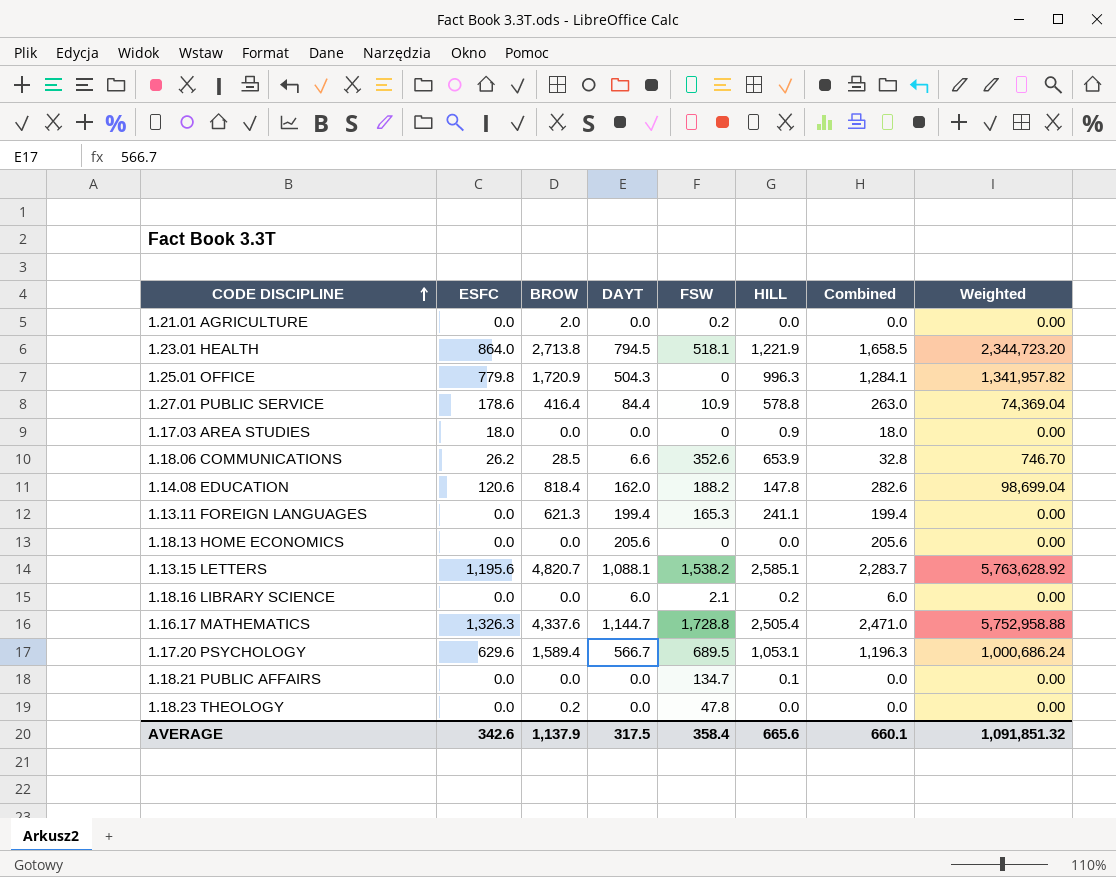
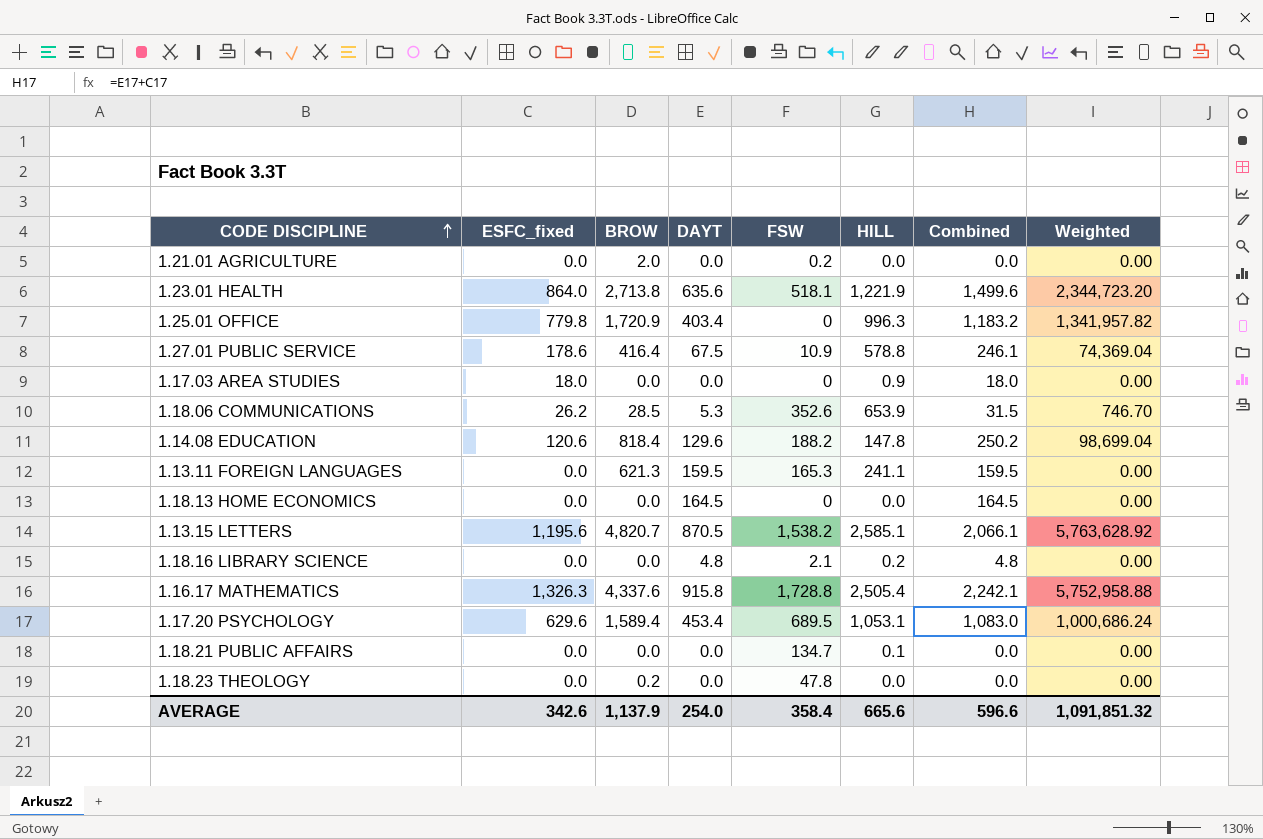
column name: ESFC -> ESFC_fixed
1.23.01 HEALTH | DAYT: 794.5 -> 635.6
1.23.01 HEALTH | Combined: 1,658.5 -> 1,499.6
1.25.01 OFFICE | DAYT: 504.3 -> 403.4
1.25.01 OFFICE | Combined: 1,284.1 -> 1,183.2
1.27.01 PUBLIC SERVICE | DAYT: 84.4 -> 67.5
1.27.01 PUBLIC SERVICE | Combined: 263.0 -> 246.1
1.18.06 COMMUNICATIONS | DAYT: 6.6 -> 5.3
1.18.06 COMMUNICATIONS | Combined: 32.8 -> 31.5
1.14.08 EDUCATION | DAYT: 162.0 -> 129.6
1.14.08 EDUCATION | Combined: 282.6 -> 250.2
1.13.11 FOREIGN LANGUAGES | DAYT: 199.4 -> 159.5
1.13.11 FOREIGN LANGUAGES | Combined: 199.4 -> 159.5
1.18.13 HOME ECONOMICS | DAYT: 205.6 -> 164.5
1.18.13 HOME ECONOMICS | Combined: 205.6 -> 164.5
1.13.15 LETTERS | DAYT: 1,088.1 -> 870.5
1.13.15 LETTERS | Combined: 2,283.7 -> 2,066.1
1.18.16 LIBRARY SCIENCE | DAYT: 6.0 -> 4.8
1.18.16 LIBRARY SCIENCE | Combined: 6.0 -> 4.8
1.16.17 MATHEMATICS | DAYT: 1,144.7 -> 915.8
1.16.17 MATHEMATICS | Combined: 2,471.0 -> 2,242.1
1.17.20 PSYCHOLOGY | DAYT: 566.7 -> 453.4
1.17.20 PSYCHOLOGY | Combined: 1,196.3 -> 1,083.0
AVERAGE | DAYT: 317.5 -> 254.0
AVERAGE | Combined: 660.1 -> 596.6

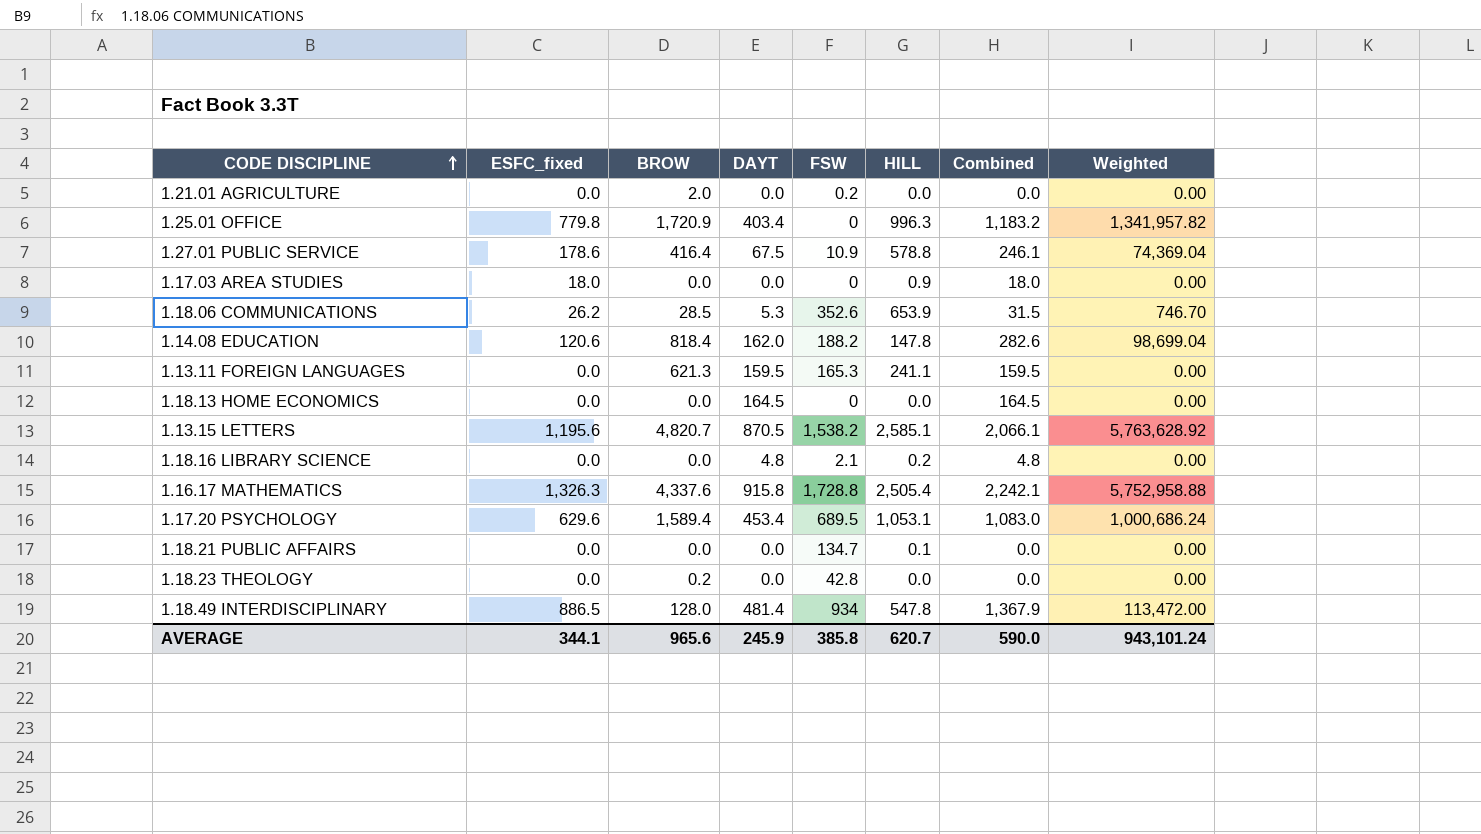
row 1.23.01 HEALTH: 864.0 | 2,713.8 | 635.6 | 518.1 | 1,221.9 | 1,499.6 | 2,344,723.20 -> none
1.14.08 EDUCATION | DAYT: 129.6 -> 162.0
1.14.08 EDUCATION | Combined: 250.2 -> 282.6
1.18.23 THEOLOGY | FSW: 47.8 -> 42.8
row 1.18.49 INTERDISCIPLINARY: none -> 886.5 | 128.0 | 481.4 | 934 | 547.8 | 1,367.9 | 113,472.00
AVERAGE | ESFC_fixed: 342.6 -> 344.1
AVERAGE | BROW: 1,137.9 -> 965.6
AVERAGE | DAYT: 254.0 -> 245.9
AVERAGE | FSW: 358.4 -> 385.8
AVERAGE | HILL: 665.6 -> 620.7
AVERAGE | Combined: 596.6 -> 590.0
AVERAGE | Weighted: 1,091,851.32 -> 943,101.24

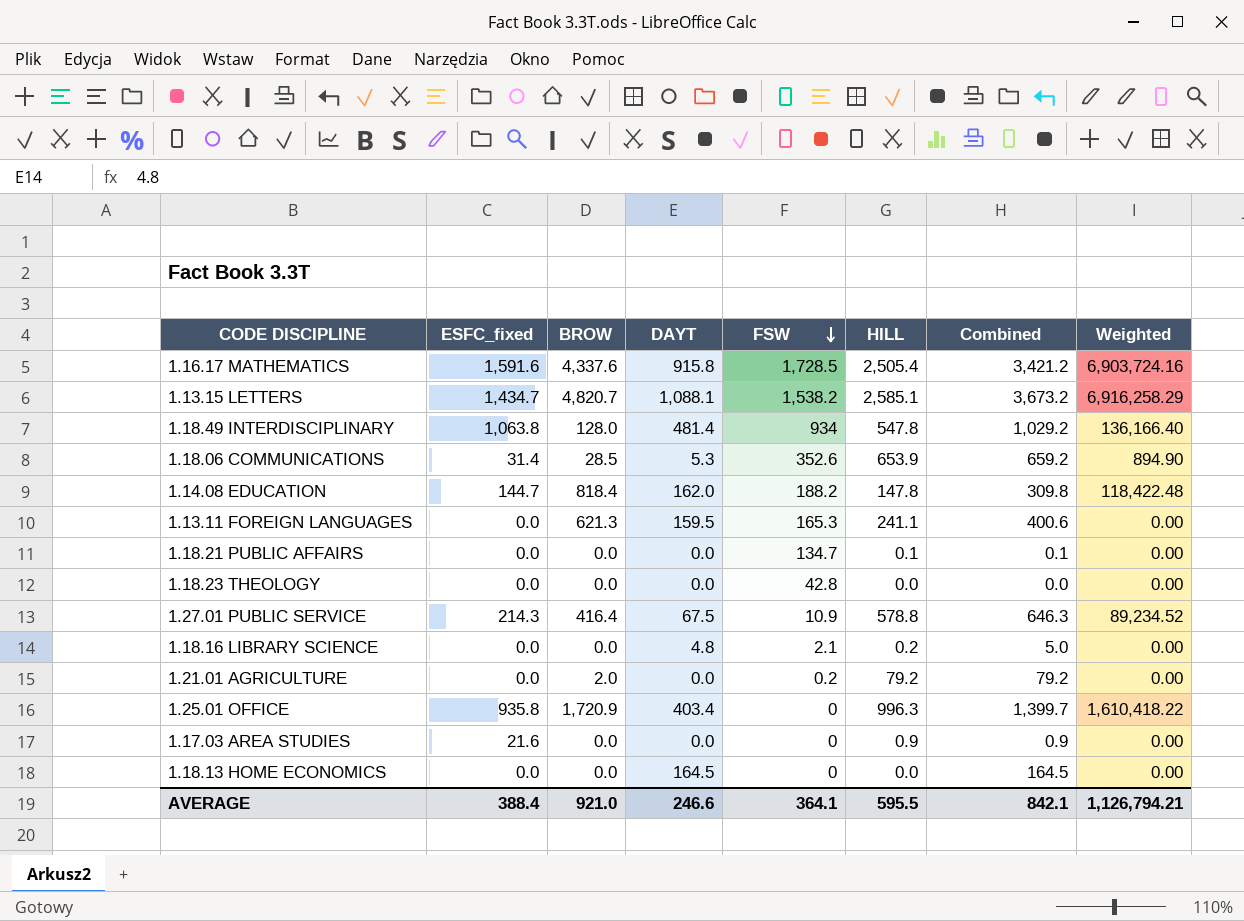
row order: CODE DISCIPLINE ascending -> FSW descending
column Combined | formula: [ESFC_fixed] + [DAYT] -> [DAYT] + [HILL]
row 1.17.20 PSYCHOLOGY: 629.6 | 1,589.4 | 453.4 | 689.5 | 1,053.1 | 1,083.0 | 1,000,686.24 -> none
1.16.17 MATHEMATICS | ESFC_fixed: 1,326.3 -> 1,591.6
1.16.17 MATHEMATICS | FSW: 1,728.8 -> 1,728.5
1.16.17 MATHEMATICS | Weighted: 5,752,958.88 -> 6,903,724.16
1.13.15 LETTERS | ESFC_fixed: 1,195.6 -> 1,434.7
1.13.15 LETTERS | DAYT: 870.5 -> 1,088.1
1.13.15 LETTERS | Weighted: 5,763,628.92 -> 6,916,258.29
1.18.49 INTERDISCIPLINARY | ESFC_fixed: 886.5 -> 1,063.8
1.18.49 INTERDISCIPLINARY | Weighted: 113,472.00 -> 136,166.40
1.18.06 COMMUNICATIONS | ESFC_fixed: 26.2 -> 31.4
1.18.06 COMMUNICATIONS | Weighted: 746.70 -> 894.90
1.14.08 EDUCATION | ESFC_fixed: 120.6 -> 144.7
1.14.08 EDUCATION | Weighted: 98,699.04 -> 118,422.48
1.18.23 THEOLOGY | BROW: 0.2 -> 0.0
1.27.01 PUBLIC SERVICE | ESFC_fixed: 178.6 -> 214.3
1.27.01 PUBLIC SERVICE | Weighted: 74,369.04 -> 89,234.52
1.21.01 AGRICULTURE | HILL: 0.0 -> 79.2
1.25.01 OFFICE | ESFC_fixed: 779.8 -> 935.8
1.25.01 OFFICE | Weighted: 1,341,957.82 -> 1,610,418.22
1.17.03 AREA STUDIES | ESFC_fixed: 18.0 -> 21.6
AVERAGE | ESFC_fixed: 344.1 -> 388.4
AVERAGE | BROW: 965.6 -> 921.0
AVERAGE | DAYT: 245.9 -> 246.6
AVERAGE | FSW: 385.8 -> 364.1
AVERAGE | HILL: 620.7 -> 595.5
AVERAGE | Combined: 590.0 -> 842.1
AVERAGE | Weighted: 943,101.24 -> 1,126,794.21

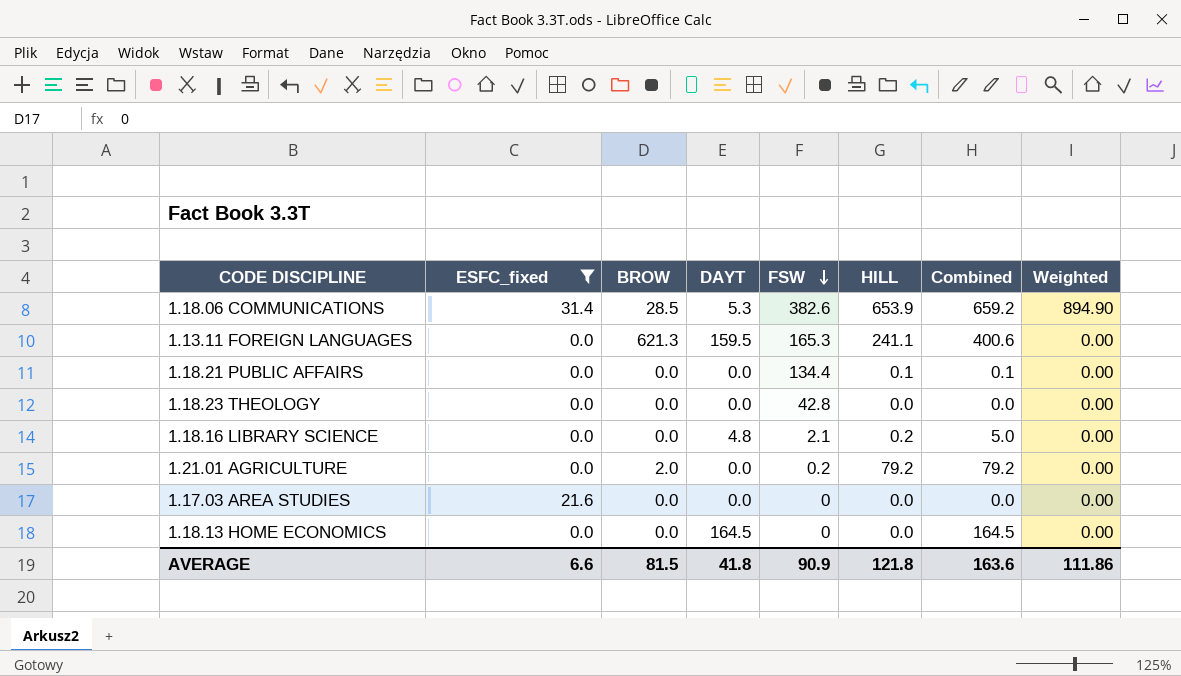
filter: none -> ESFC_fixed <= 31.4
1.18.06 COMMUNICATIONS | FSW: 352.6 -> 382.6
1.18.21 PUBLIC AFFAIRS | FSW: 134.7 -> 134.4
1.17.03 AREA STUDIES | HILL: 0.9 -> 0.0
1.17.03 AREA STUDIES | Combined: 0.9 -> 0.0
AVERAGE | ESFC_fixed: 388.4 -> 6.6
AVERAGE | BROW: 921.0 -> 81.5
AVERAGE | DAYT: 246.6 -> 41.8
AVERAGE | FSW: 364.1 -> 90.9
AVERAGE | HILL: 595.5 -> 121.8
AVERAGE | Combined: 842.1 -> 163.6
AVERAGE | Weighted: 1,126,794.21 -> 111.86

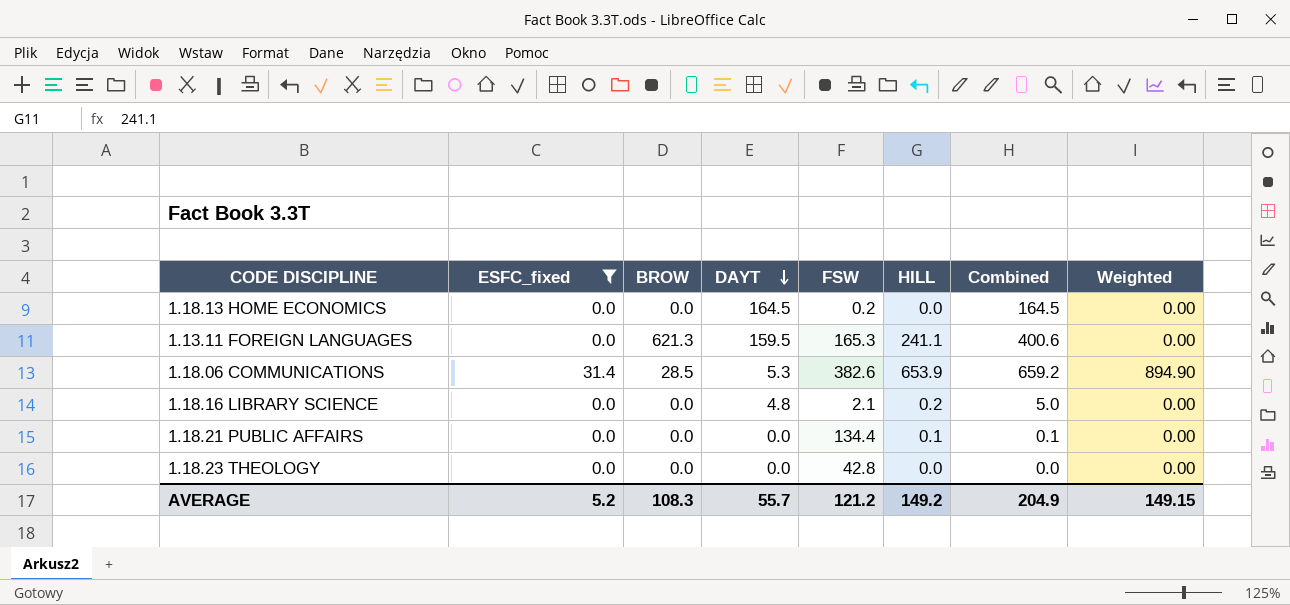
row order: FSW descending -> DAYT descending
row 1.21.01 AGRICULTURE: 0.0 | 2.0 | 0.0 | 0.2 | 79.2 | 79.2 | 0.00 -> none
row 1.17.03 AREA STUDIES: 21.6 | 0.0 | 0.0 | 0 | 0.0 | 0.0 | 0.00 -> none
1.18.13 HOME ECONOMICS | FSW: 0 -> 0.2
AVERAGE | ESFC_fixed: 6.6 -> 5.2
AVERAGE | BROW: 81.5 -> 108.3
AVERAGE | DAYT: 41.8 -> 55.7
AVERAGE | FSW: 90.9 -> 121.2
AVERAGE | HILL: 121.8 -> 149.2
AVERAGE | Combined: 163.6 -> 204.9
AVERAGE | Weighted: 111.86 -> 149.15

